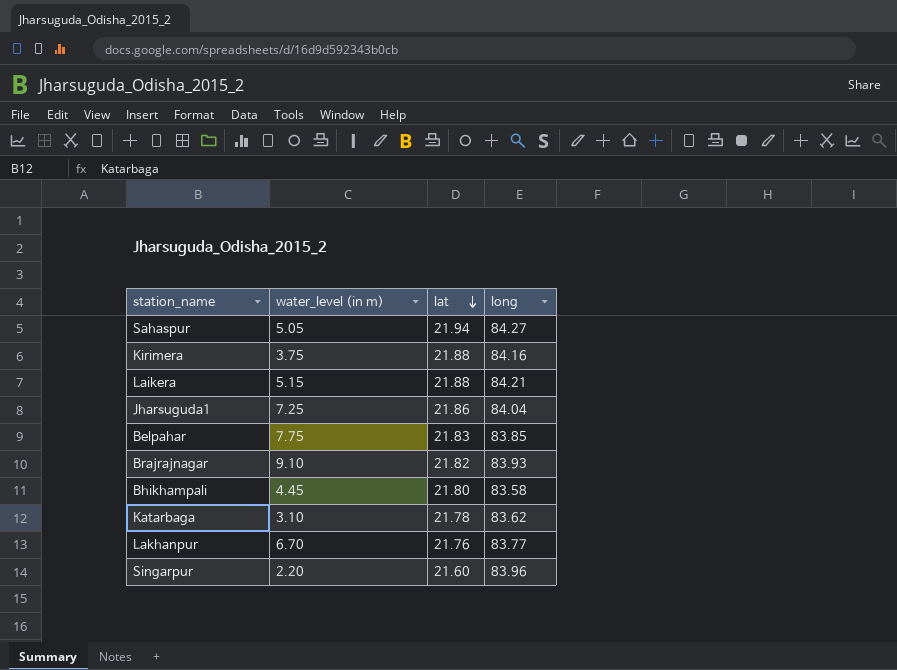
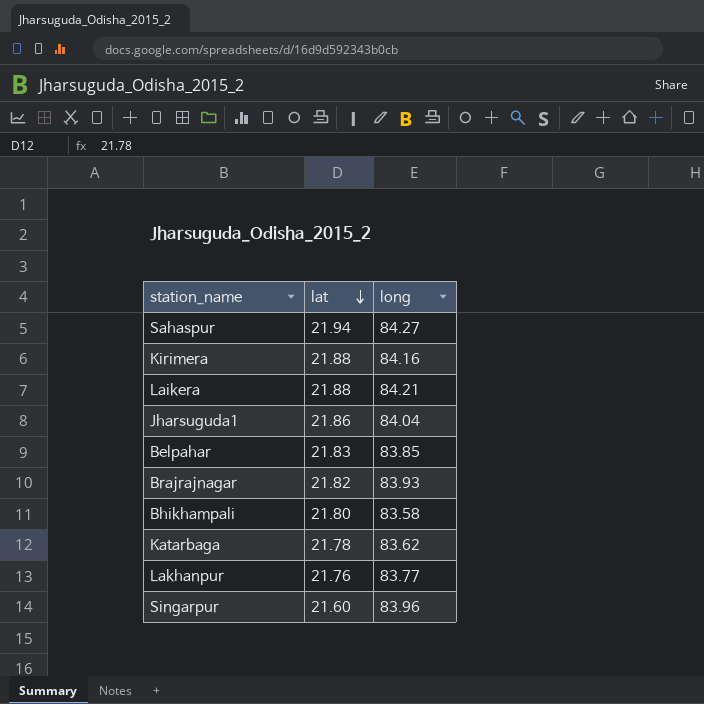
column water_level (in m) | position: 2 -> none

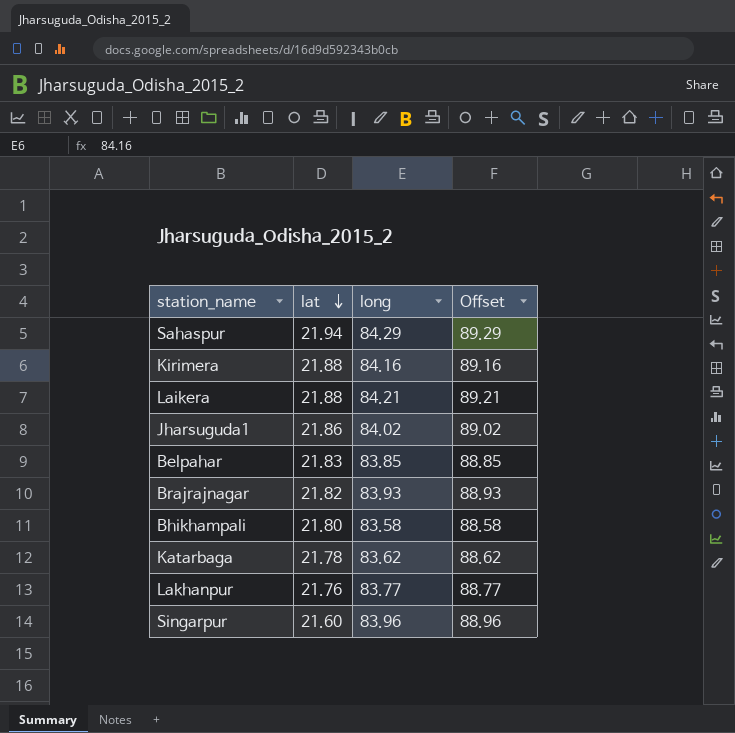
column Offset | formula: none -> [long] + 5
Sahaspur | long: 84.27 -> 84.29
Jharsuguda1 | long: 84.04 -> 84.02

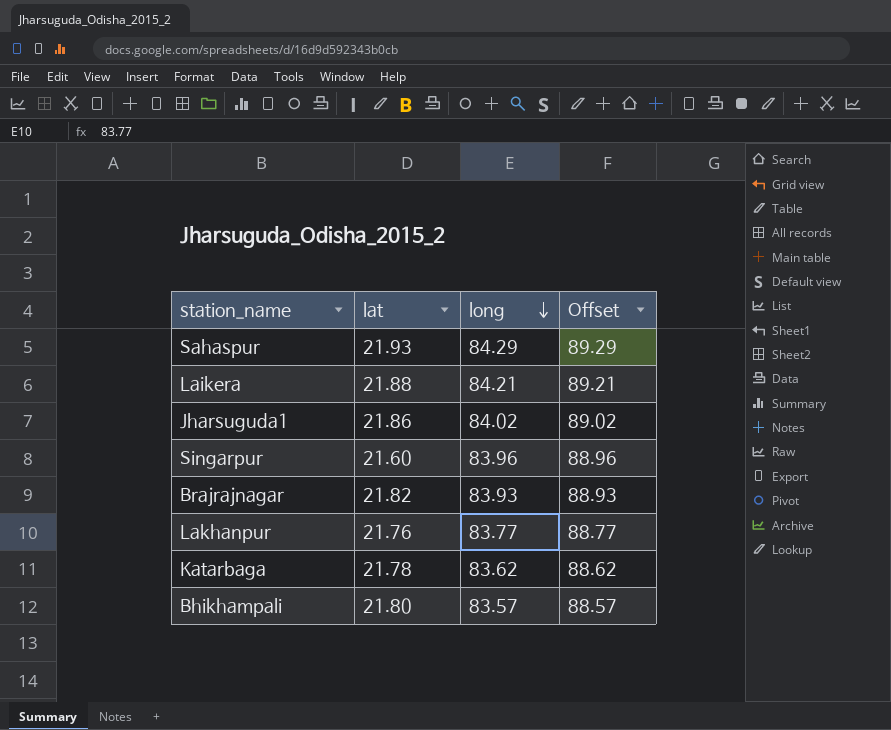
row order: lat descending -> long descending
row Kirimera: 21.88 | 84.16 | 89.16 -> none
row Belpahar: 21.83 | 83.85 | 88.85 -> none
Sahaspur | lat: 21.94 -> 21.93
Bhikhampali | long: 83.58 -> 83.57
Bhikhampali | Offset: 88.58 -> 88.57

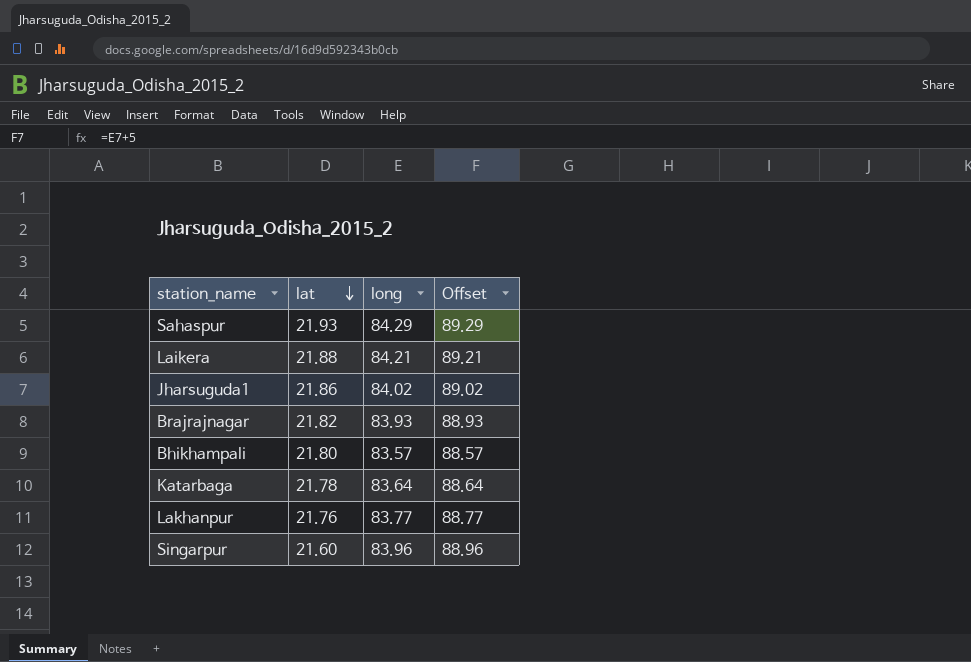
row order: long descending -> lat descending
Katarbaga | long: 83.62 -> 83.64
Katarbaga | Offset: 88.62 -> 88.64

